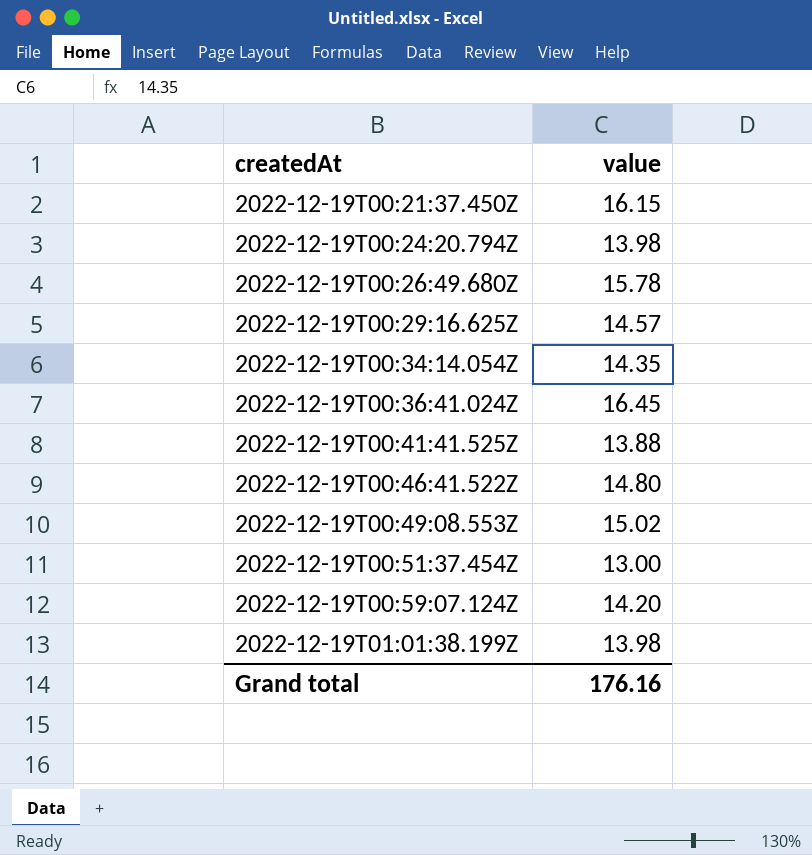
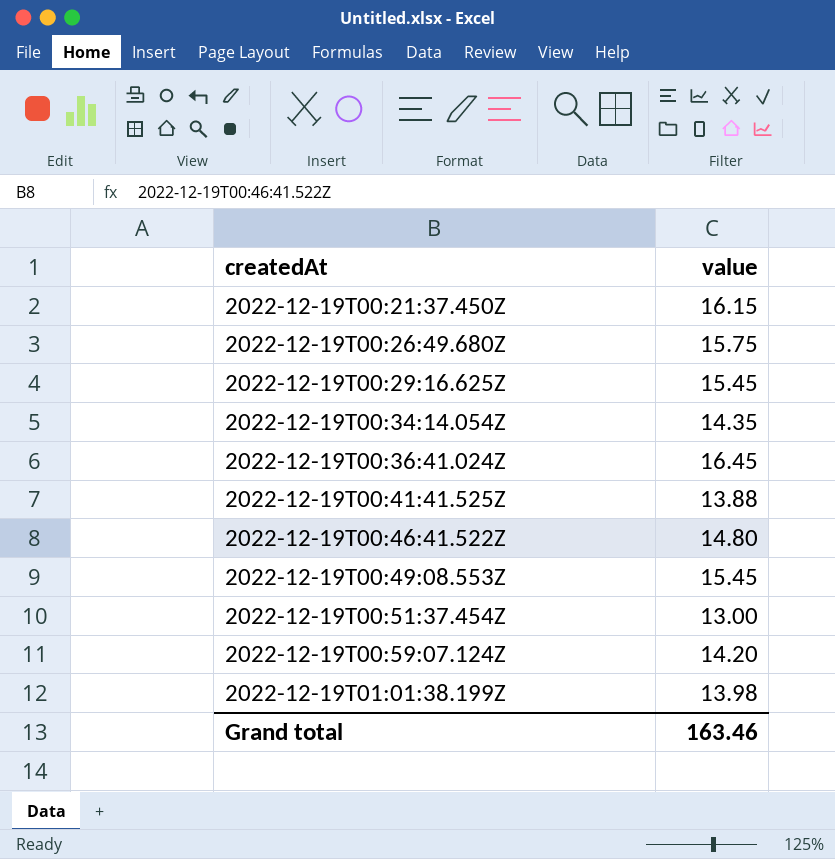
row 2022-12-19T00:24:20.794Z: 13.98 -> none
2022-12-19T00:26:49.680Z | value: 15.78 -> 15.75
2022-12-19T00:29:16.625Z | value: 14.57 -> 15.45
2022-12-19T00:49:08.553Z | value: 15.02 -> 15.45
Grand total | value: 176.16 -> 163.46

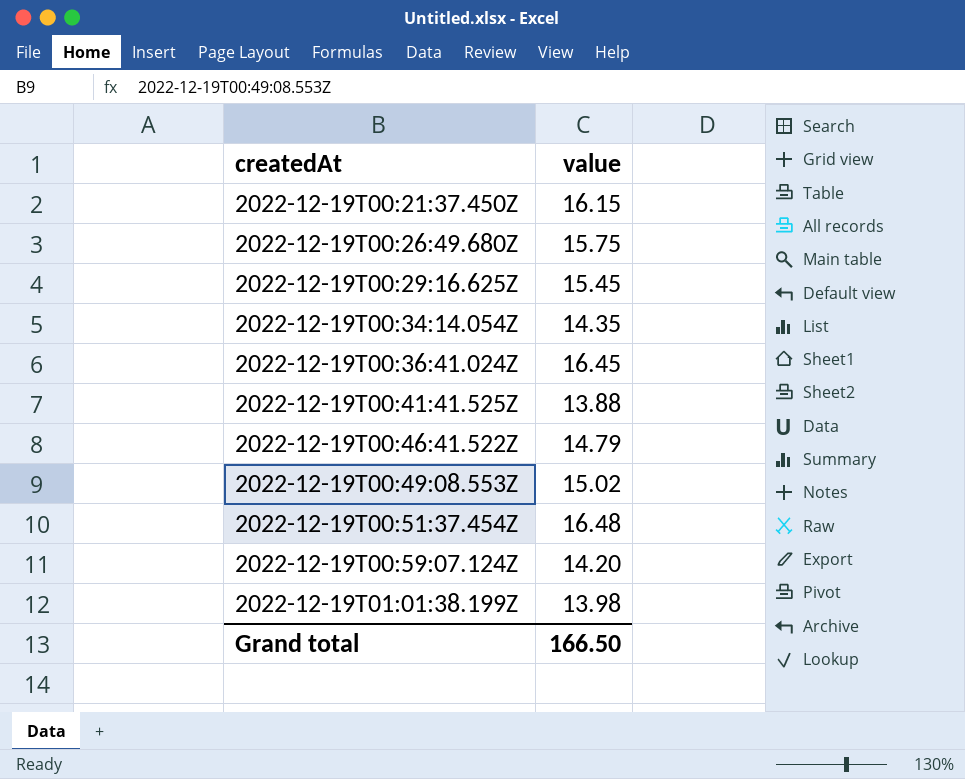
2022-12-19T00:46:41.522Z | value: 14.80 -> 14.79
2022-12-19T00:49:08.553Z | value: 15.45 -> 15.02
2022-12-19T00:51:37.454Z | value: 13.00 -> 16.48
Grand total | value: 163.46 -> 166.50

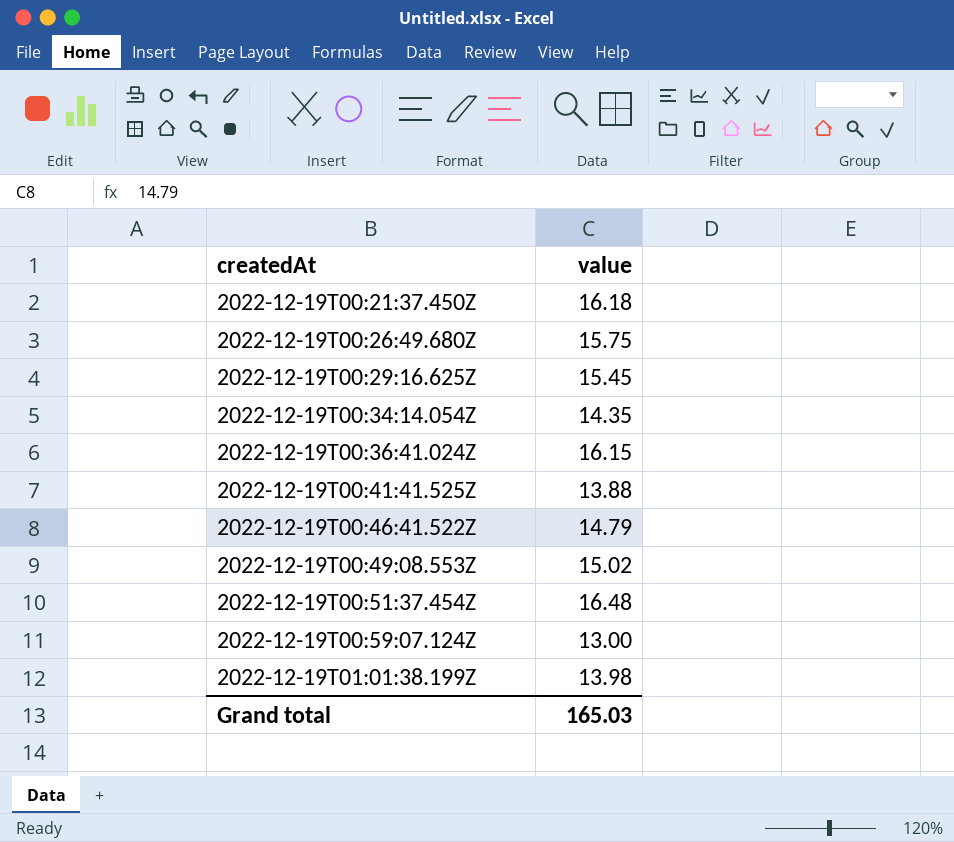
2022-12-19T00:21:37.450Z | value: 16.15 -> 16.18
2022-12-19T00:36:41.024Z | value: 16.45 -> 16.15
2022-12-19T00:59:07.124Z | value: 14.20 -> 13.00
Grand total | value: 166.50 -> 165.03

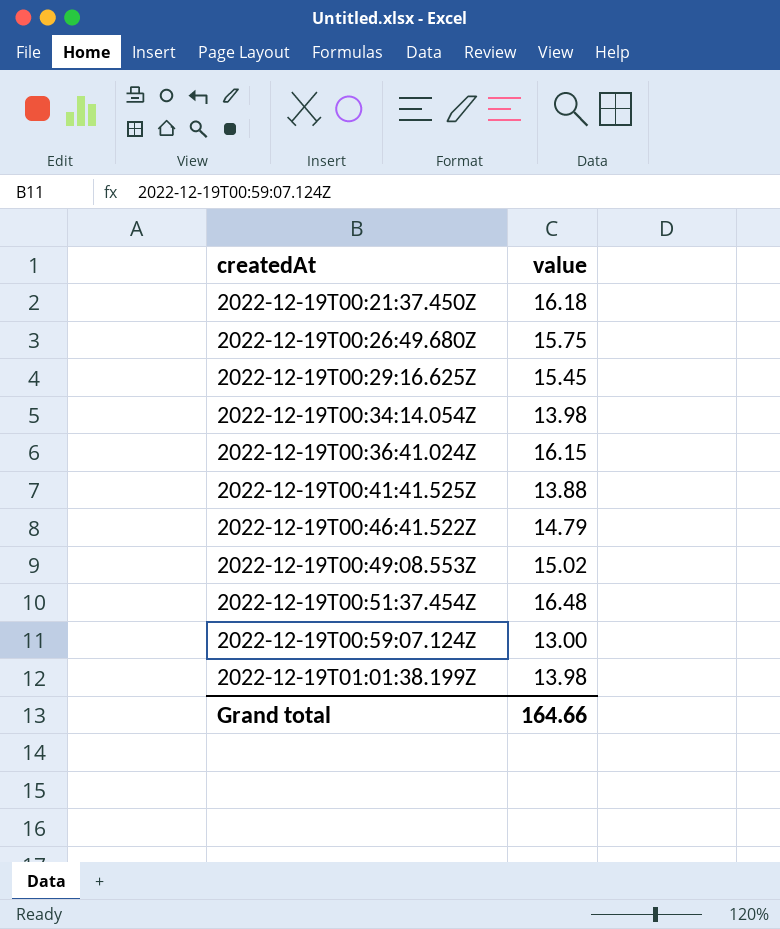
2022-12-19T00:34:14.054Z | value: 14.35 -> 13.98
Grand total | value: 165.03 -> 164.66

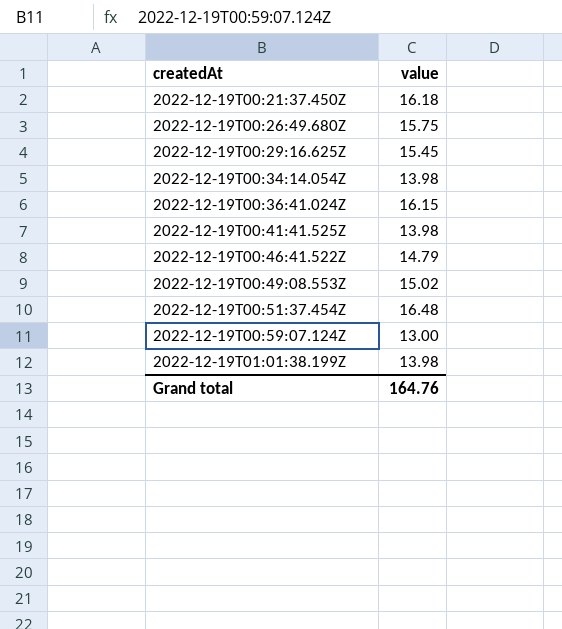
2022-12-19T00:41:41.525Z | value: 13.88 -> 13.98
Grand total | value: 164.66 -> 164.76

